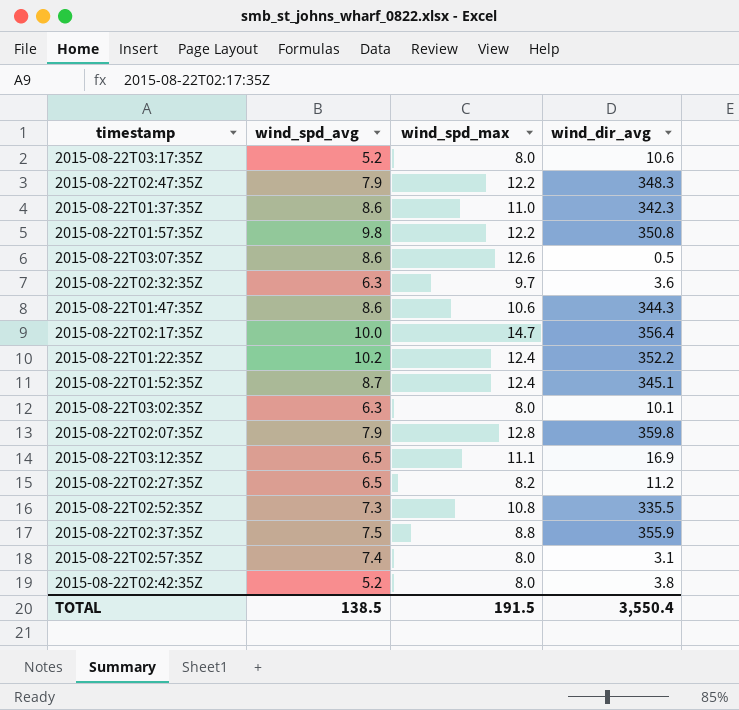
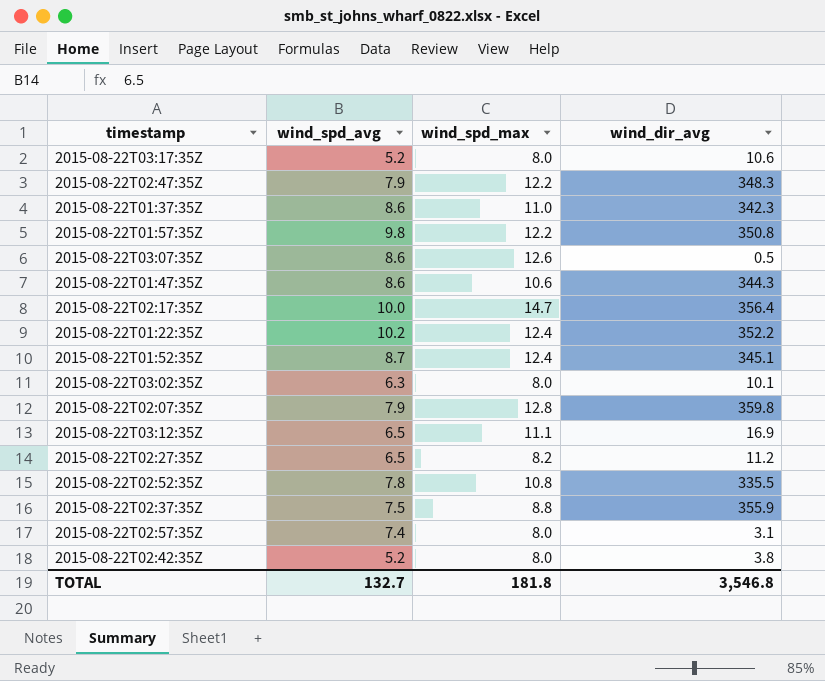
row 2015-08-22T02:32:35Z: 6.3 | 9.7 | 3.6 -> none
2015-08-22T02:52:35Z | wind_spd_avg: 7.3 -> 7.8
TOTAL | wind_spd_avg: 138.5 -> 132.7
TOTAL | wind_spd_max: 191.5 -> 181.8
TOTAL | wind_dir_avg: 3,550.4 -> 3,546.8

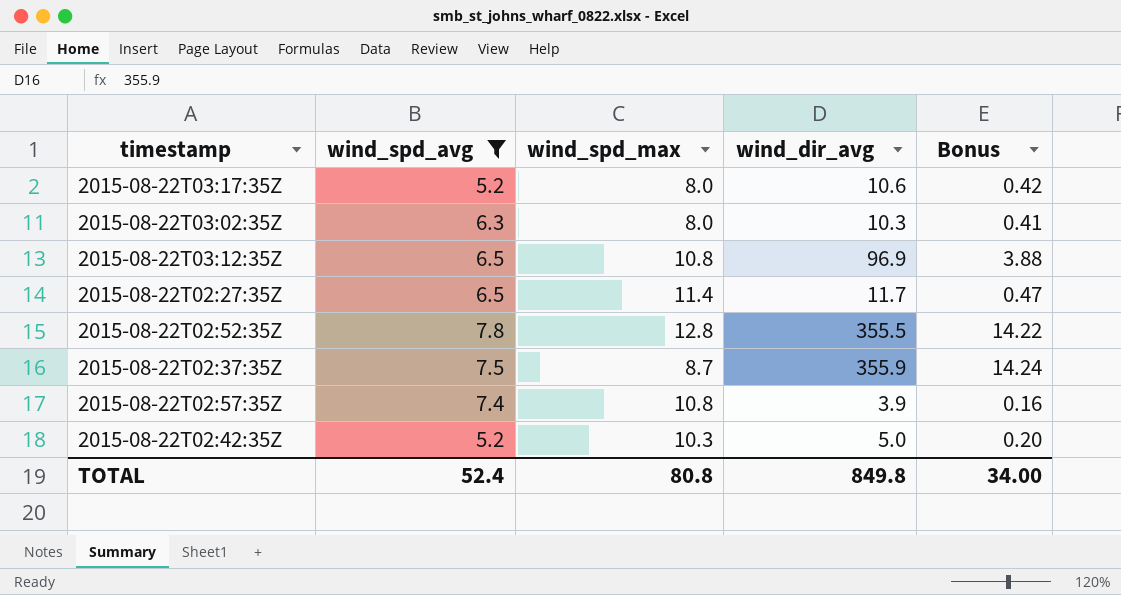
filter: none -> wind_spd_avg <= 7.8
column Bonus | formula: none -> [wind_dir_avg] * 0.04
2015-08-22T03:02:35Z | wind_dir_avg: 10.1 -> 10.3
2015-08-22T03:12:35Z | wind_spd_max: 11.1 -> 10.8
2015-08-22T03:12:35Z | wind_dir_avg: 16.9 -> 96.9
2015-08-22T02:27:35Z | wind_spd_max: 8.2 -> 11.4
2015-08-22T02:27:35Z | wind_dir_avg: 11.2 -> 11.7
2015-08-22T02:52:35Z | wind_spd_max: 10.8 -> 12.8
2015-08-22T02:52:35Z | wind_dir_avg: 335.5 -> 355.5
2015-08-22T02:37:35Z | wind_spd_max: 8.8 -> 8.7
2015-08-22T02:57:35Z | wind_spd_max: 8.0 -> 10.8
2015-08-22T02:57:35Z | wind_dir_avg: 3.1 -> 3.9
2015-08-22T02:42:35Z | wind_spd_max: 8.0 -> 10.3
2015-08-22T02:42:35Z | wind_dir_avg: 3.8 -> 5.0
TOTAL | wind_spd_avg: 132.7 -> 52.4
TOTAL | wind_spd_max: 181.8 -> 80.8
TOTAL | wind_dir_avg: 3,546.8 -> 849.8

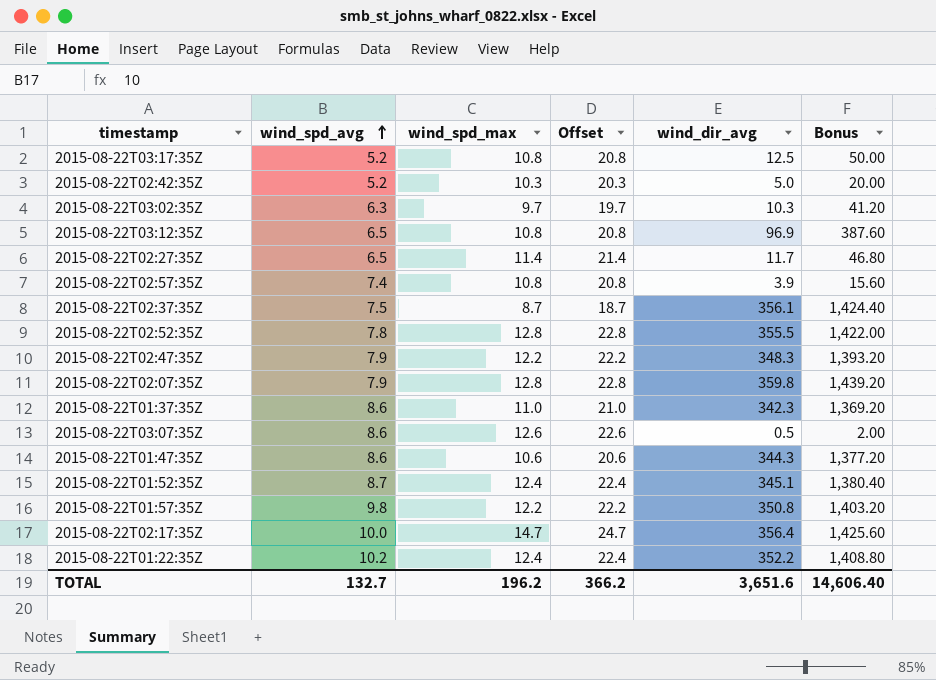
filter: wind_spd_avg <= 7.8 -> none
row order: none -> wind_spd_avg ascending
column Offset | formula: none -> [wind_spd_max] + 10
column Bonus | formula: [wind_dir_avg] * 0.04 -> [wind_dir_avg] * 4
2015-08-22T03:17:35Z | wind_spd_max: 8.0 -> 10.8
2015-08-22T03:17:35Z | wind_dir_avg: 10.6 -> 12.5
2015-08-22T03:02:35Z | wind_spd_max: 8.0 -> 9.7
2015-08-22T02:37:35Z | wind_dir_avg: 355.9 -> 356.1
TOTAL | wind_spd_avg: 52.4 -> 132.7
TOTAL | wind_spd_max: 80.8 -> 196.2
TOTAL | wind_dir_avg: 849.8 -> 3,651.6
TOTAL | Bonus: 34.00 -> 14,606.40

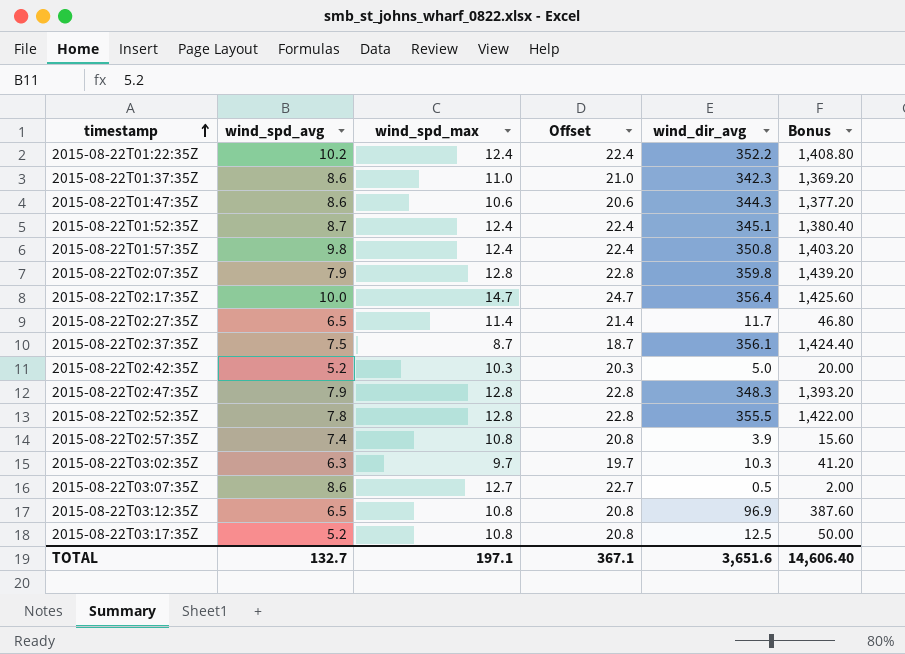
row order: wind_spd_avg ascending -> timestamp ascending
2015-08-22T01:57:35Z | wind_spd_max: 12.2 -> 12.4
2015-08-22T01:57:35Z | Offset: 22.2 -> 22.4
2015-08-22T02:47:35Z | wind_spd_max: 12.2 -> 12.8
2015-08-22T02:47:35Z | Offset: 22.2 -> 22.8
2015-08-22T03:07:35Z | wind_spd_max: 12.6 -> 12.7
2015-08-22T03:07:35Z | Offset: 22.6 -> 22.7
TOTAL | wind_spd_max: 196.2 -> 197.1
TOTAL | Offset: 366.2 -> 367.1

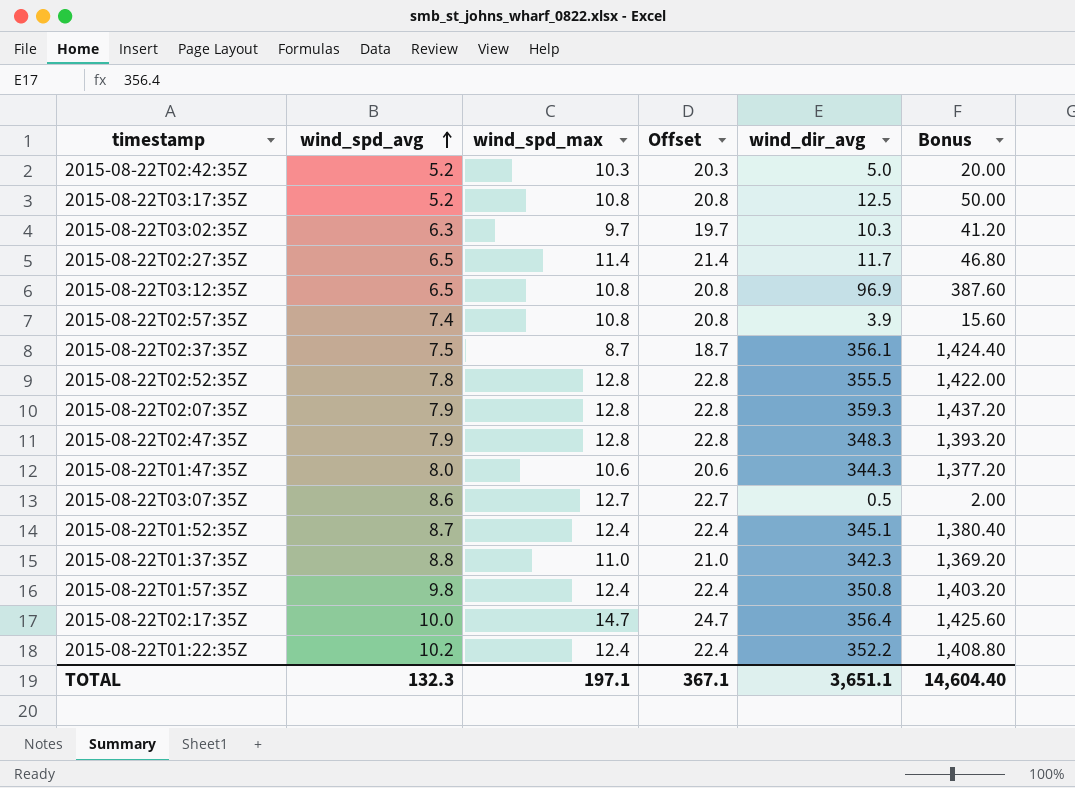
row order: timestamp ascending -> wind_spd_avg ascending
2015-08-22T02:07:35Z | wind_dir_avg: 359.8 -> 359.3
2015-08-22T02:07:35Z | Bonus: 1,439.20 -> 1,437.20
2015-08-22T01:47:35Z | wind_spd_avg: 8.6 -> 8.0
2015-08-22T01:37:35Z | wind_spd_avg: 8.6 -> 8.8
TOTAL | wind_spd_avg: 132.7 -> 132.3
TOTAL | wind_dir_avg: 3,651.6 -> 3,651.1
TOTAL | Bonus: 14,606.40 -> 14,604.40

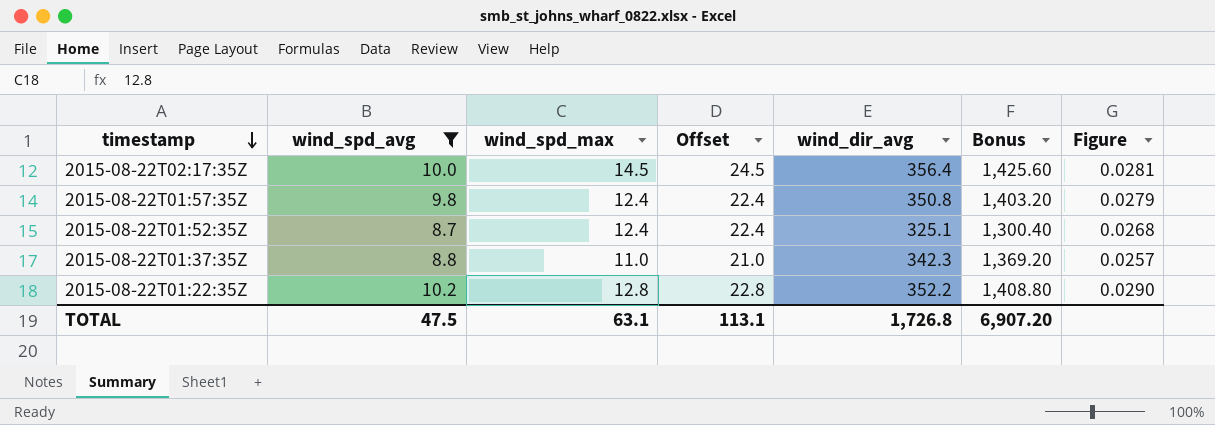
filter: none -> wind_spd_avg >= 8.7
row order: wind_spd_avg ascending -> timestamp descending
column Figure | formula: none -> [wind_spd_avg] / [wind_dir_avg]
2015-08-22T02:17:35Z | wind_spd_max: 14.7 -> 14.5
2015-08-22T02:17:35Z | Offset: 24.7 -> 24.5
2015-08-22T01:52:35Z | wind_dir_avg: 345.1 -> 325.1
2015-08-22T01:52:35Z | Bonus: 1,380.40 -> 1,300.40
2015-08-22T01:22:35Z | wind_spd_max: 12.4 -> 12.8
2015-08-22T01:22:35Z | Offset: 22.4 -> 22.8
TOTAL | wind_spd_avg: 132.3 -> 47.5
TOTAL | wind_spd_max: 197.1 -> 63.1
TOTAL | Offset: 367.1 -> 113.1
TOTAL | wind_dir_avg: 3,651.1 -> 1,726.8
TOTAL | Bonus: 14,604.40 -> 6,907.20

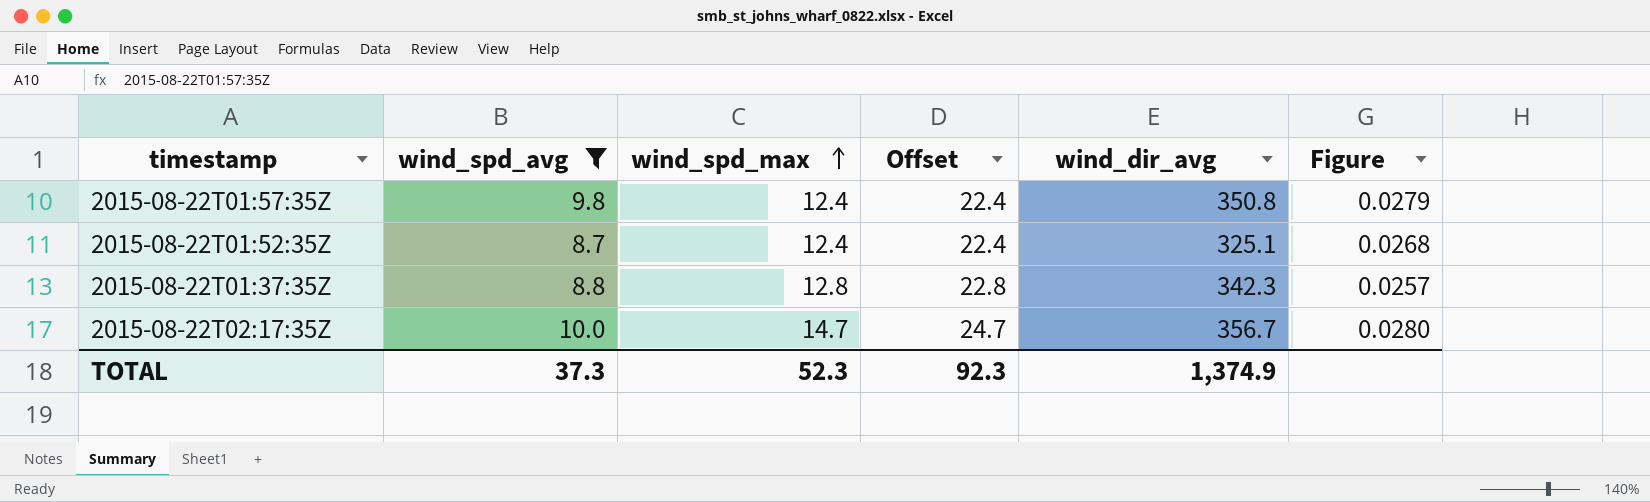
row order: timestamp descending -> wind_spd_max ascending
column Bonus | formula: [wind_dir_avg] * 4 -> none
row 2015-08-22T01:22:35Z: 10.2 | 12.8 | 22.8 | 352.2 | 1,408.80 | 0.0290 -> none
2015-08-22T01:37:35Z | wind_spd_max: 11.0 -> 12.8
2015-08-22T01:37:35Z | Offset: 21.0 -> 22.8
2015-08-22T02:17:35Z | wind_spd_max: 14.5 -> 14.7
2015-08-22T02:17:35Z | Offset: 24.5 -> 24.7
2015-08-22T02:17:35Z | wind_dir_avg: 356.4 -> 356.7
2015-08-22T02:17:35Z | Figure: 0.0281 -> 0.0280
TOTAL | wind_spd_avg: 47.5 -> 37.3
TOTAL | wind_spd_max: 63.1 -> 52.3
TOTAL | Offset: 113.1 -> 92.3
TOTAL | wind_dir_avg: 1,726.8 -> 1,374.9

